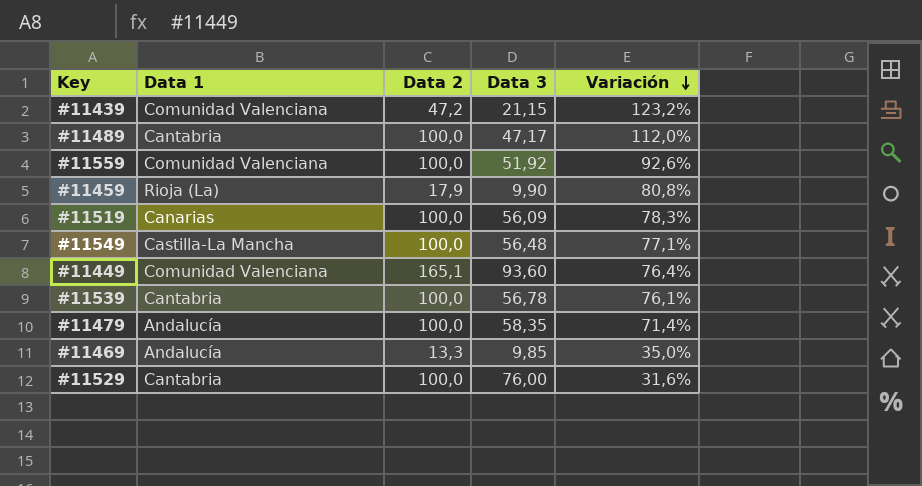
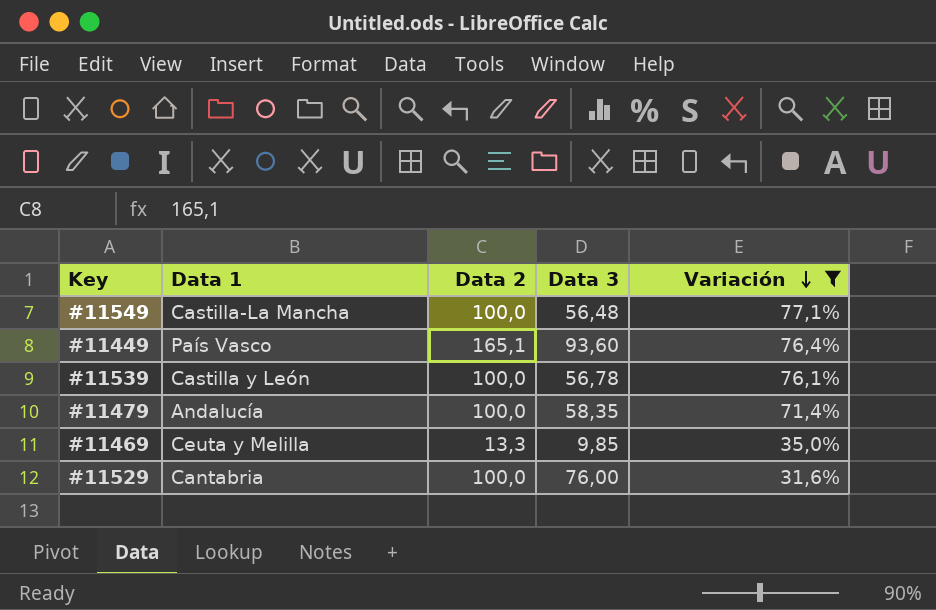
filter: none -> Variación <= 77,1%
#11449 | Data 1: Comunidad Valenciana -> País Vasco
#11539 | Data 1: Cantabria -> Castilla y León
#11469 | Data 1: Andalucía -> Ceuta y Melilla

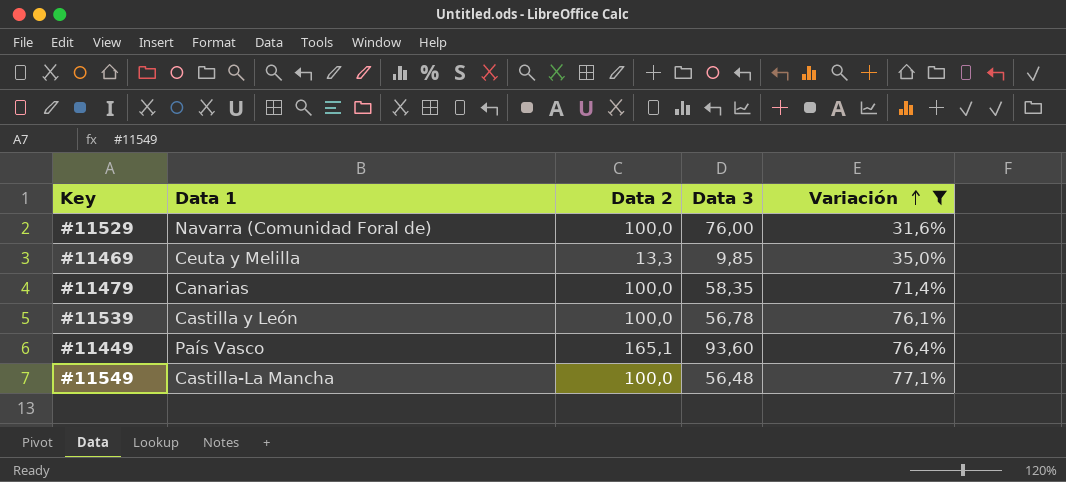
row order: Variación descending -> Variación ascending
#11529 | Data 1: Cantabria -> Navarra (Comunidad Foral de)
#11479 | Data 1: Andalucía -> Canarias

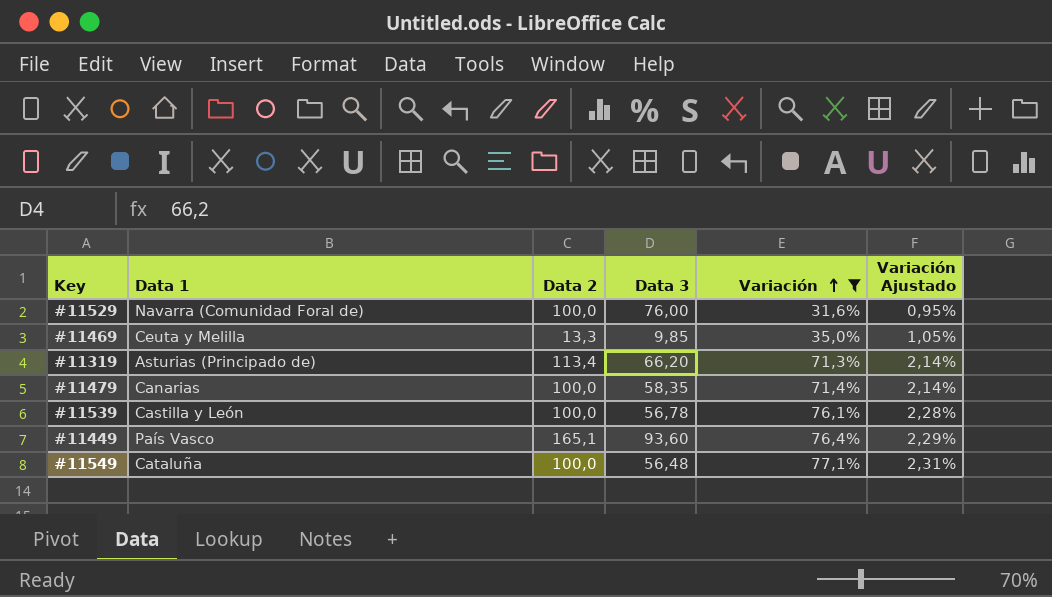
column Variación Ajustado | formula: none -> [Variación] * 0,03
row #11319: none -> Asturias (Principado de) | 113,4 | 66,20 | 71,3% | 2,14%
#11549 | Data 1: Castilla-La Mancha -> Cataluña

